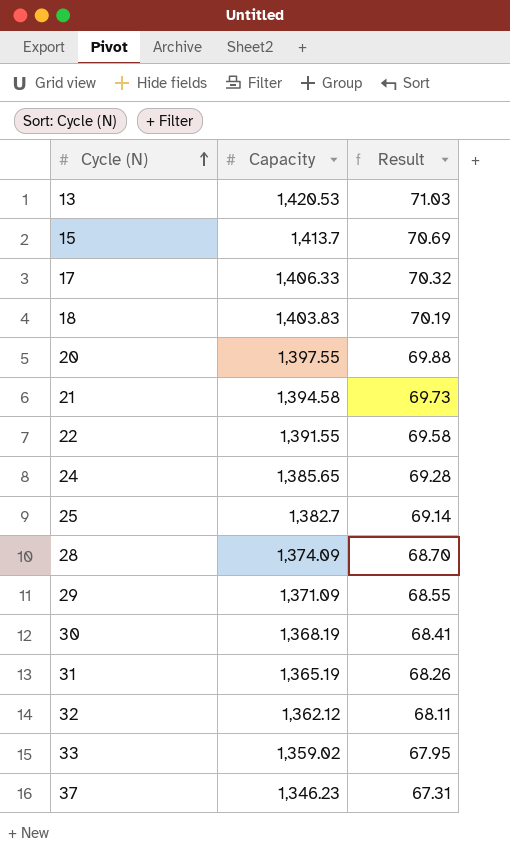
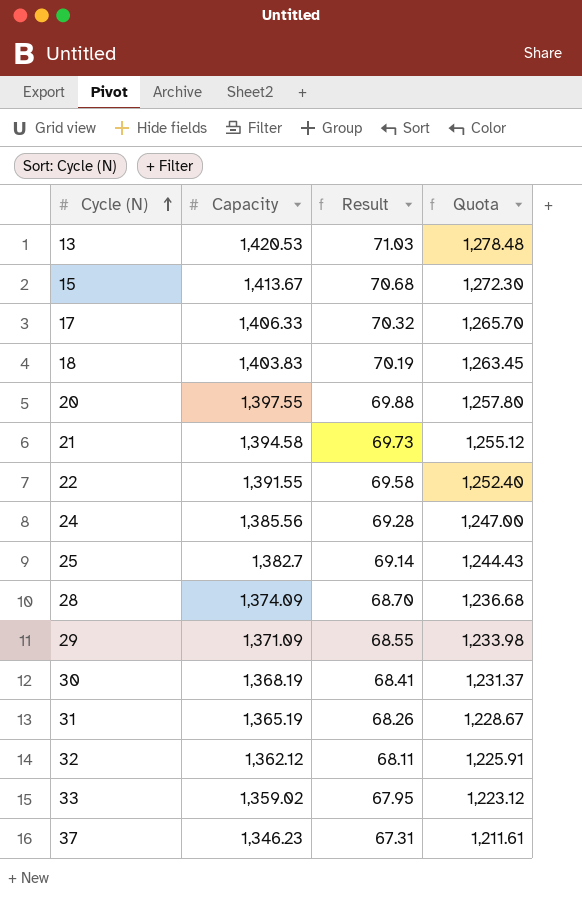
column Quota | formula: none -> [Capacity] * 0.9
15 | Capacity: 1,413.7 -> 1,413.67
15 | Result: 70.69 -> 70.68
24 | Capacity: 1,385.65 -> 1,385.56

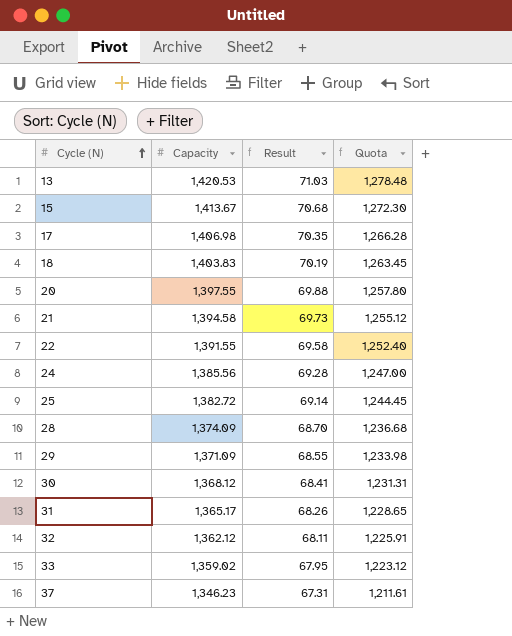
17 | Capacity: 1,406.33 -> 1,406.98
17 | Result: 70.32 -> 70.35
17 | Quota: 1,265.70 -> 1,266.28
25 | Capacity: 1,382.7 -> 1,382.72
25 | Quota: 1,244.43 -> 1,244.45
30 | Capacity: 1,368.19 -> 1,368.12
30 | Quota: 1,231.37 -> 1,231.31
31 | Capacity: 1,365.19 -> 1,365.17
31 | Quota: 1,228.67 -> 1,228.65

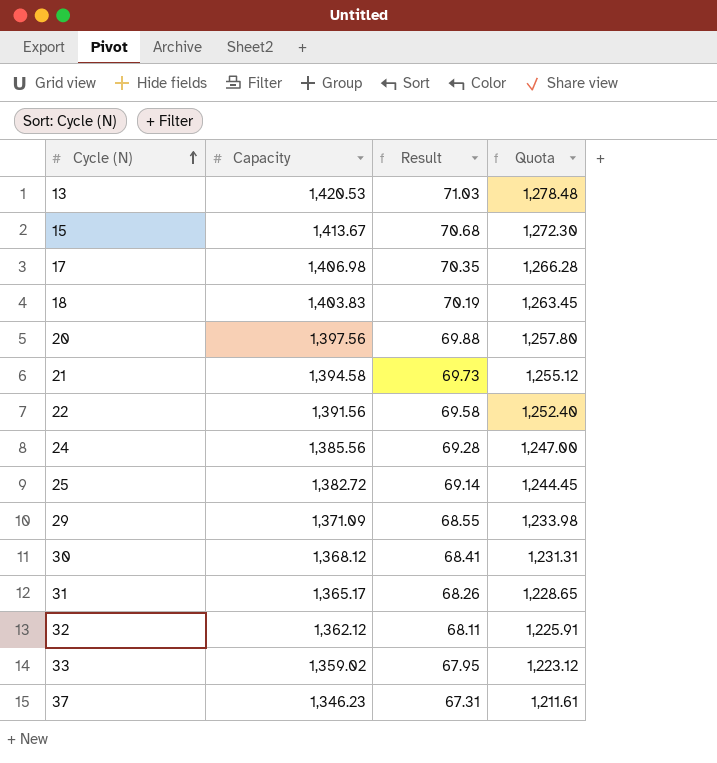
row 28: 1,374.09 | 68.70 | 1,236.68 -> none
20 | Capacity: 1,397.55 -> 1,397.56
22 | Capacity: 1,391.55 -> 1,391.56

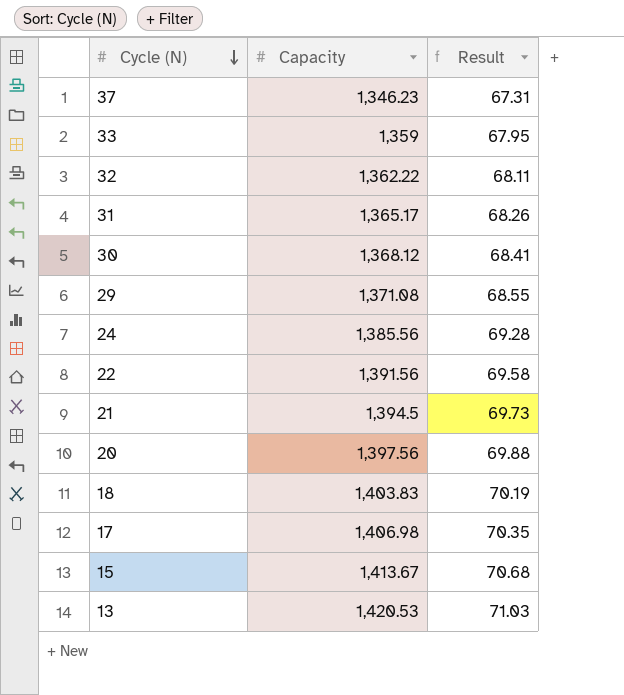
row order: Cycle (N) ascending -> Cycle (N) descending
column Quota | formula: [Capacity] * 0.9 -> none
row 25: 1,382.72 | 69.14 | 1,244.45 -> none
33 | Capacity: 1,359.02 -> 1,359
32 | Capacity: 1,362.12 -> 1,362.22
29 | Capacity: 1,371.09 -> 1,371.08
21 | Capacity: 1,394.58 -> 1,394.5

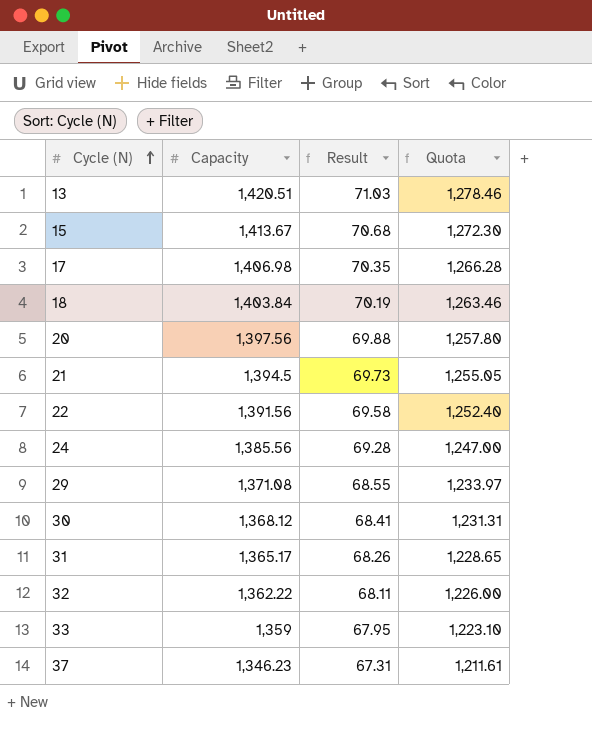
row order: Cycle (N) descending -> Cycle (N) ascending
column Quota | formula: none -> [Capacity] * 0.9
13 | Capacity: 1,420.53 -> 1,420.51
18 | Capacity: 1,403.83 -> 1,403.84

